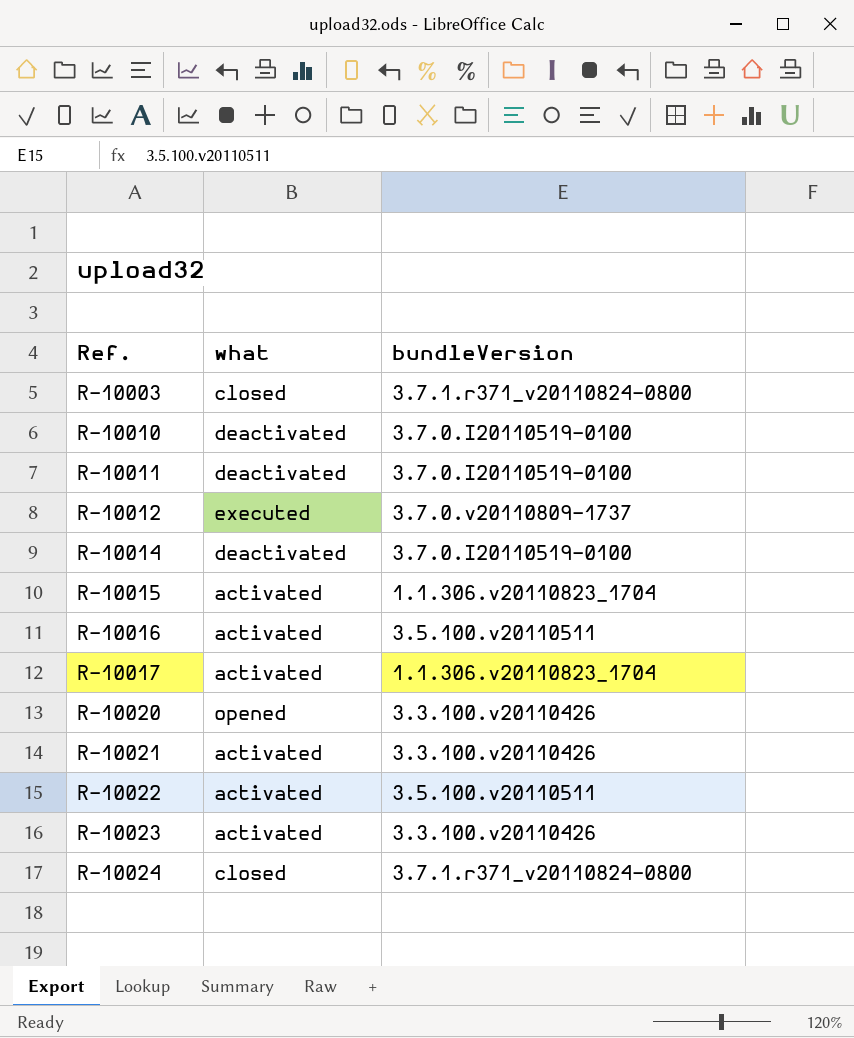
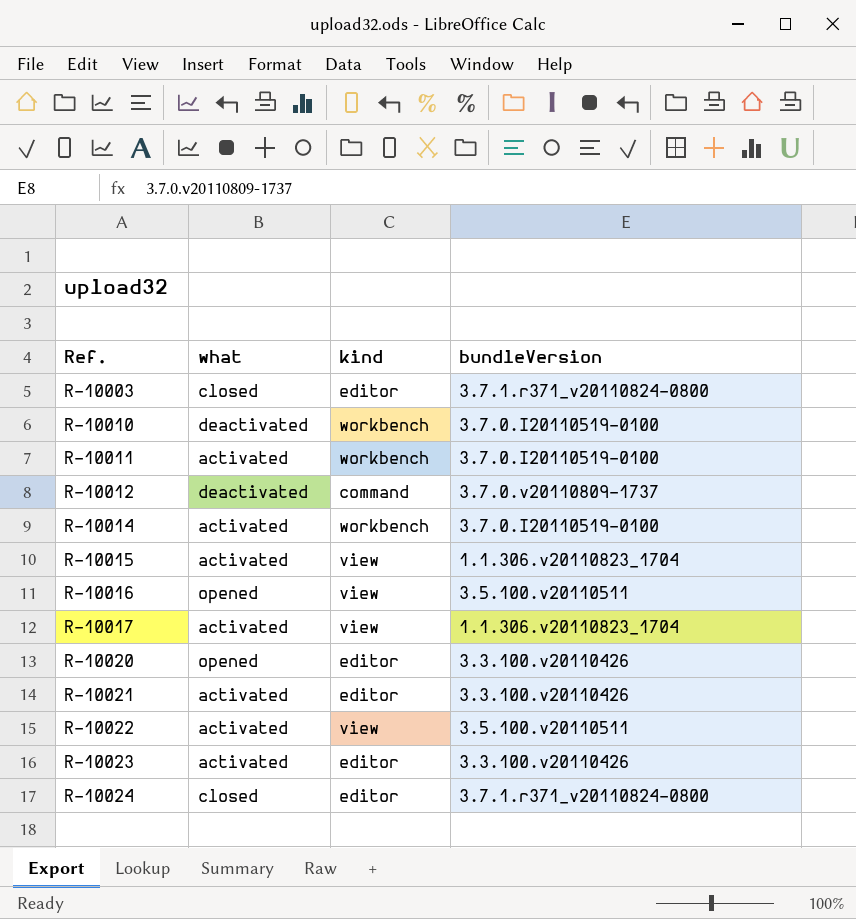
column kind | position: none -> 3
R-10011 | what: deactivated -> activated
R-10012 | what: executed -> deactivated
R-10014 | what: deactivated -> activated
R-10016 | what: activated -> opened

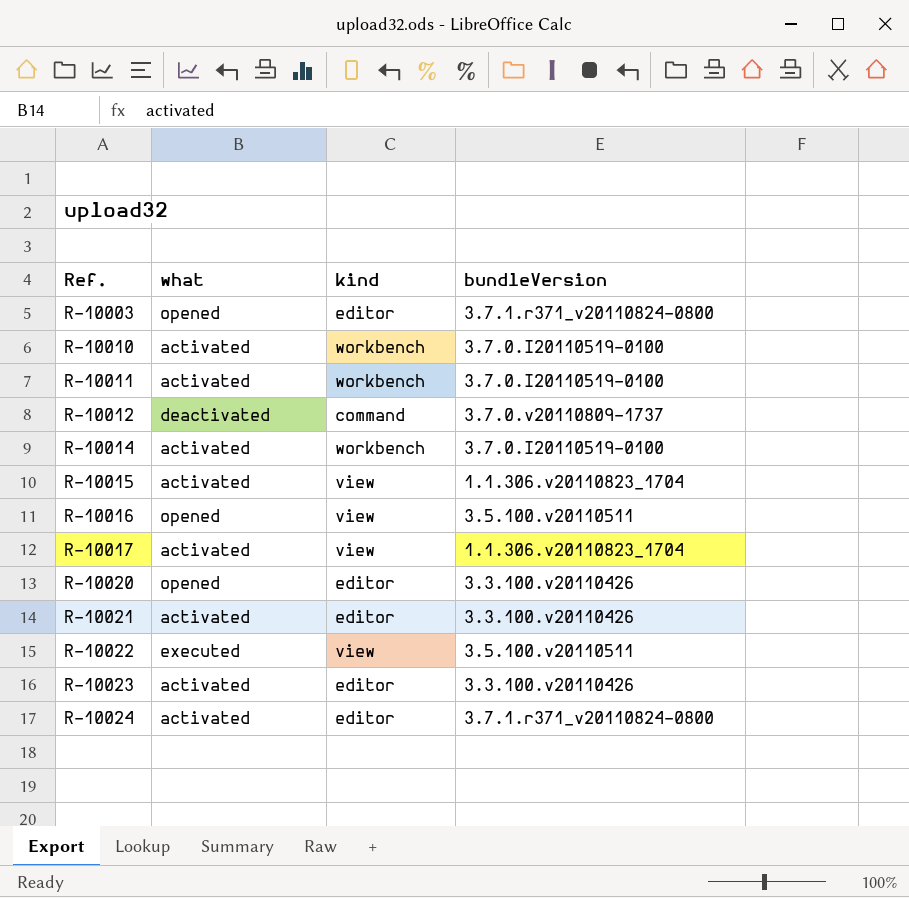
R-10003 | what: closed -> opened
R-10010 | what: deactivated -> activated
R-10022 | what: activated -> executed
R-10024 | what: closed -> activated

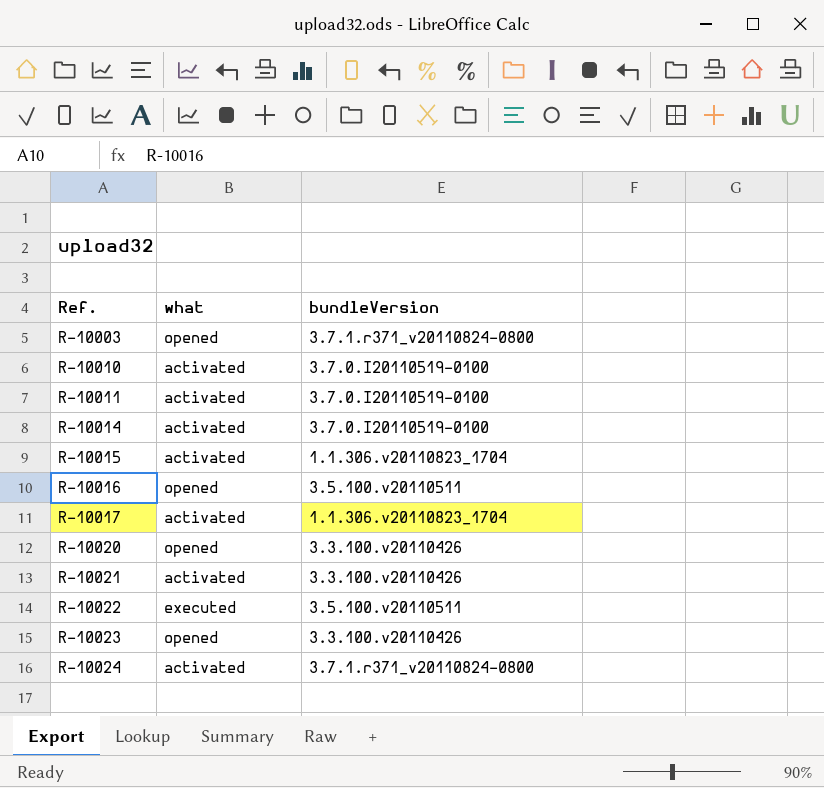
column kind | position: 3 -> none
row R-10012: deactivated | command | 3.7.0.v20110809-1737 -> none
R-10023 | what: activated -> opened

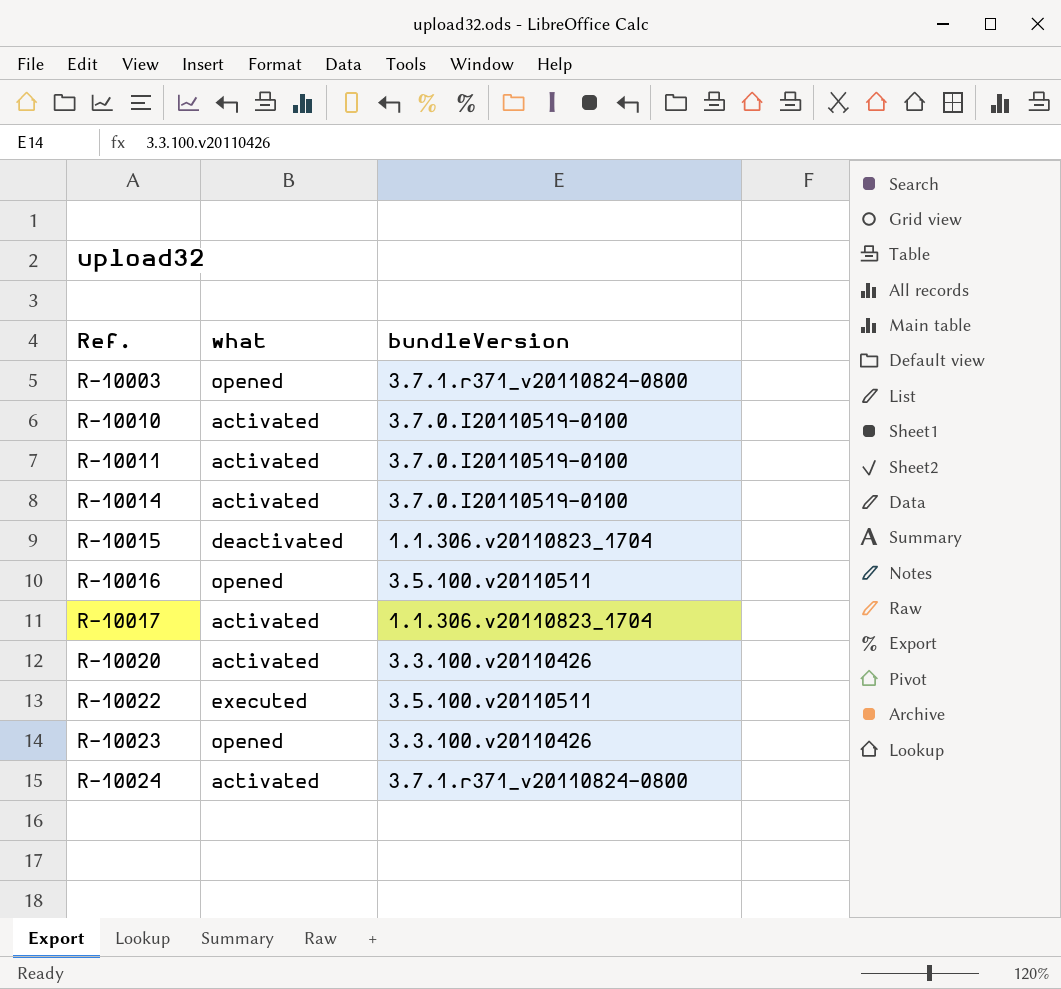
row R-10021: activated | 3.3.100.v20110426 -> none
R-10015 | what: activated -> deactivated
R-10020 | what: opened -> activated

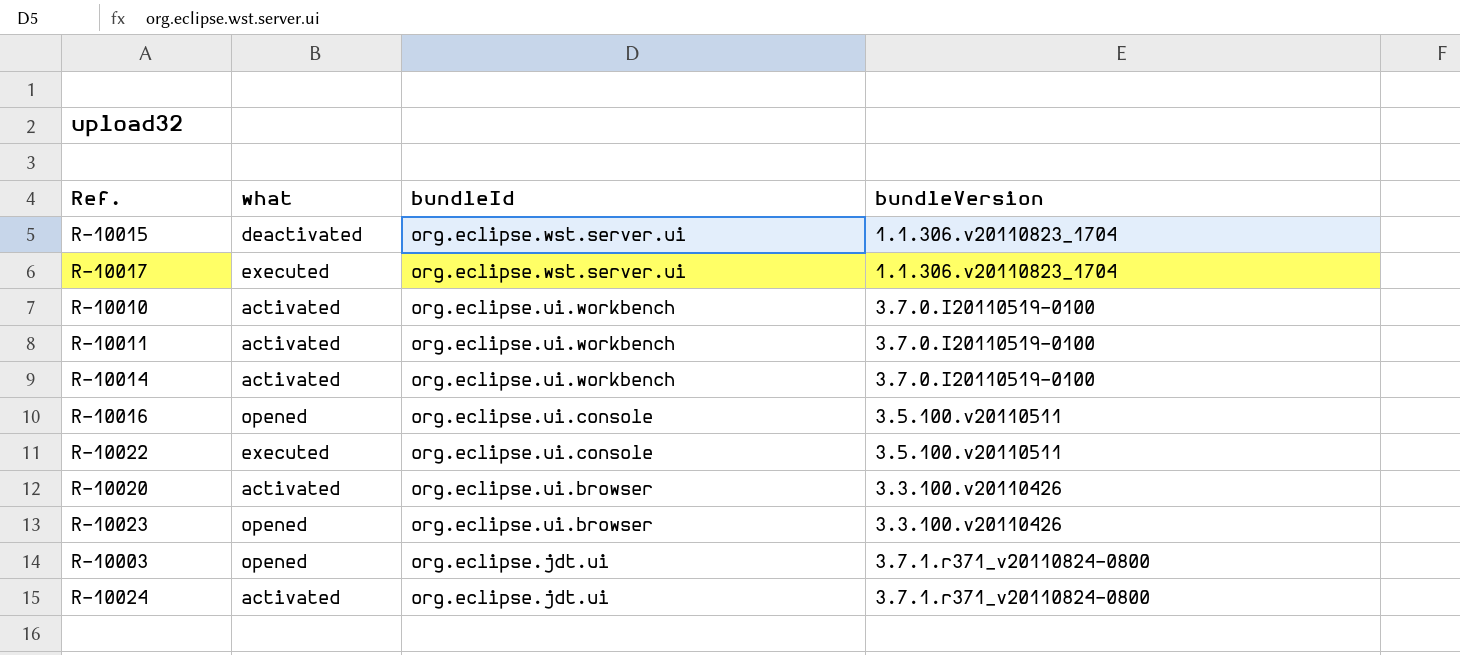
row order: Ref. ascending -> bundleId descending
column bundleId | position: none -> 3
R-10017 | what: activated -> executed

